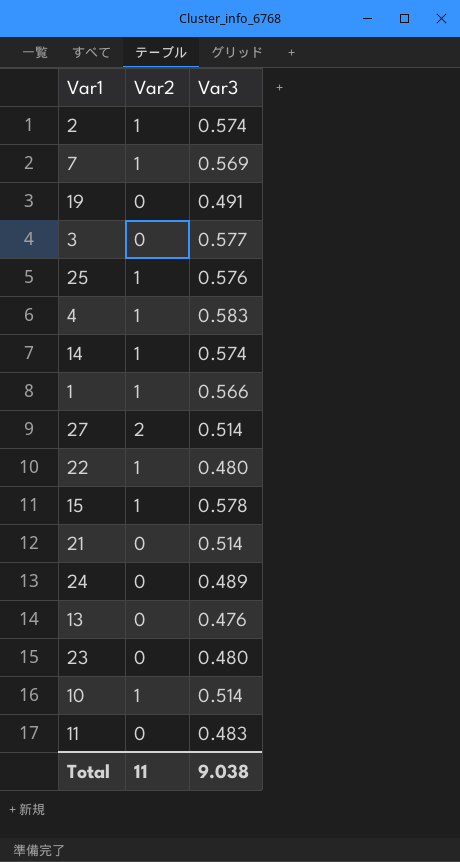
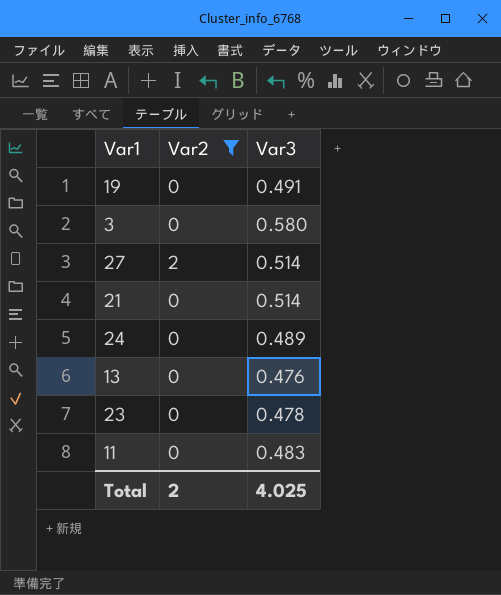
filter: none -> Var2 != 1
3 | Var3: 0.577 -> 0.580
23 | Var3: 0.480 -> 0.478
Total | Var2: 11 -> 2
Total | Var3: 9.038 -> 4.025

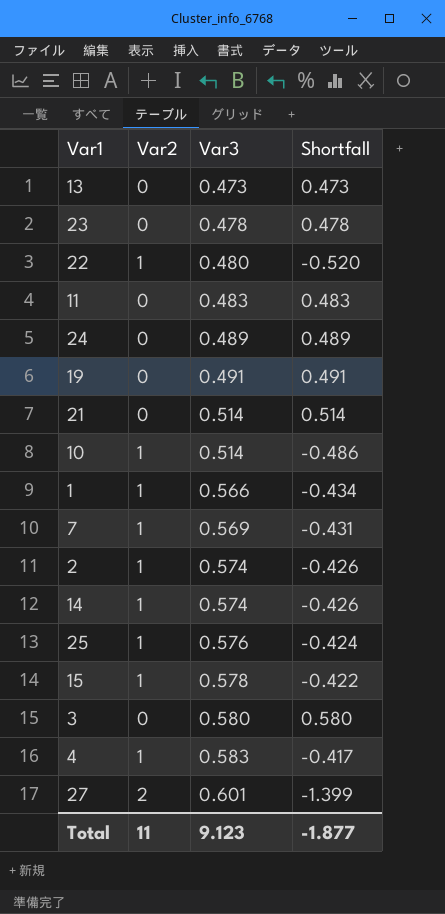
filter: Var2 != 1 -> none
row order: none -> Var3 ascending
column Shortfall | formula: none -> [Var3] - [Var2]
13 | Var3: 0.476 -> 0.473
27 | Var3: 0.514 -> 0.601
Total | Var2: 2 -> 11
Total | Var3: 4.025 -> 9.123

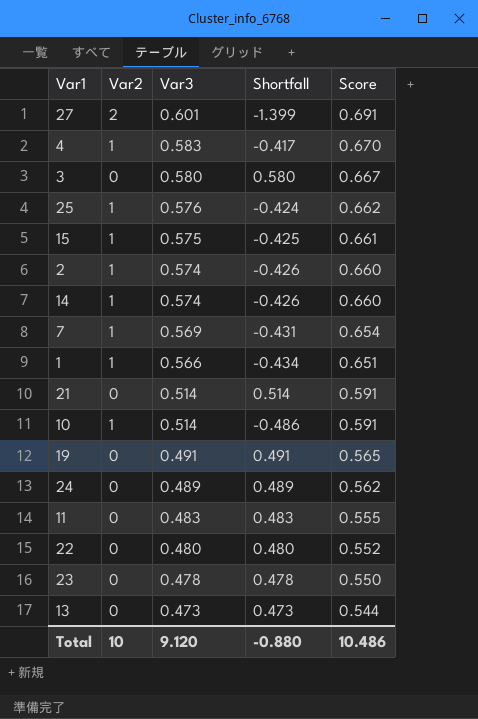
row order: Var3 ascending -> Var3 descending
column Score | formula: none -> [Var3] * 1.15
15 | Var3: 0.578 -> 0.575
15 | Shortfall: -0.422 -> -0.425
22 | Var2: 1 -> 0
22 | Shortfall: -0.520 -> 0.480
Total | Var2: 11 -> 10
Total | Var3: 9.123 -> 9.120
Total | Shortfall: -1.877 -> -0.880

